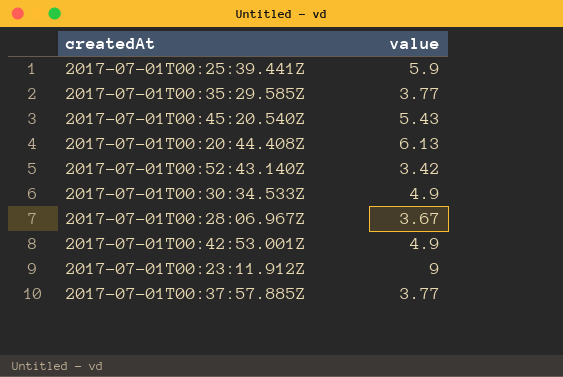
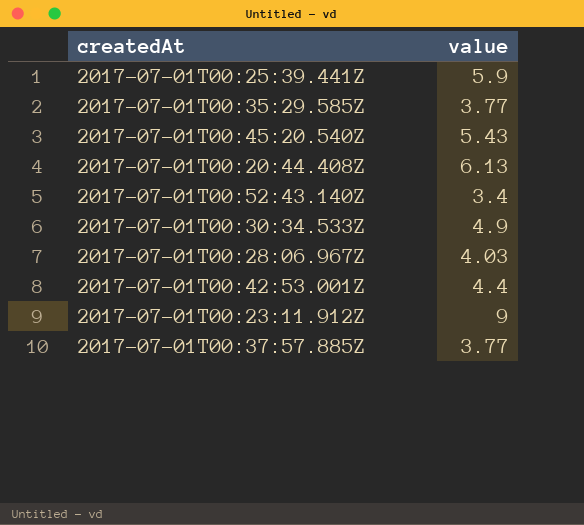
2017-07-01T00:52:43.140Z | value: 3.42 -> 3.4
2017-07-01T00:28:06.967Z | value: 3.67 -> 4.03
2017-07-01T00:42:53.001Z | value: 4.9 -> 4.4

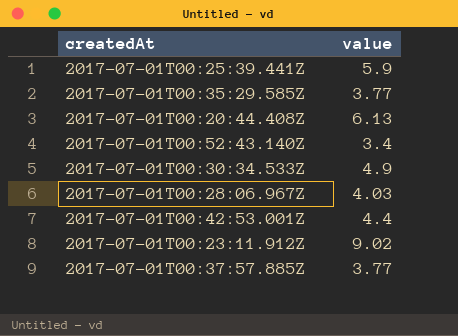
row 2017-07-01T00:45:20.540Z: 5.43 -> none
2017-07-01T00:23:11.912Z | value: 9 -> 9.02

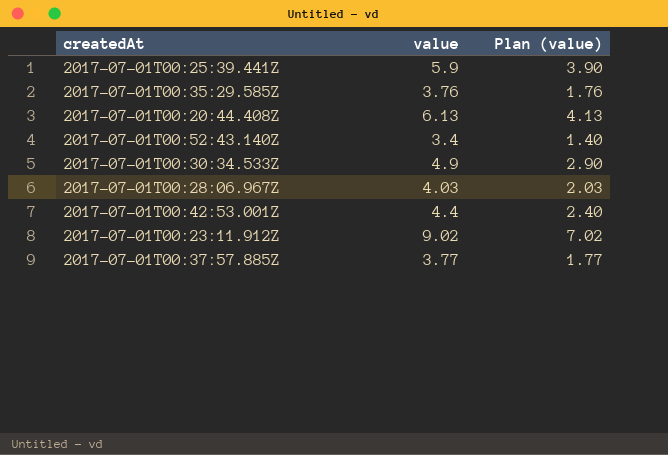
column Plan (value) | formula: none -> [value] - 2
2017-07-01T00:35:29.585Z | value: 3.77 -> 3.76

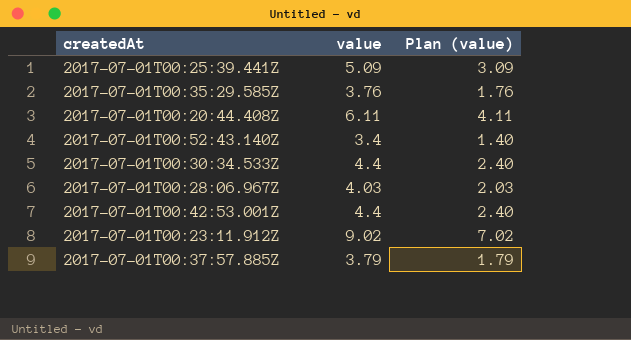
2017-07-01T00:25:39.441Z | value: 5.9 -> 5.09
2017-07-01T00:25:39.441Z | Plan (value): 3.90 -> 3.09
2017-07-01T00:20:44.408Z | value: 6.13 -> 6.11
2017-07-01T00:20:44.408Z | Plan (value): 4.13 -> 4.11
2017-07-01T00:30:34.533Z | value: 4.9 -> 4.4
2017-07-01T00:30:34.533Z | Plan (value): 2.90 -> 2.40
2017-07-01T00:37:57.885Z | value: 3.77 -> 3.79
2017-07-01T00:37:57.885Z | Plan (value): 1.77 -> 1.79

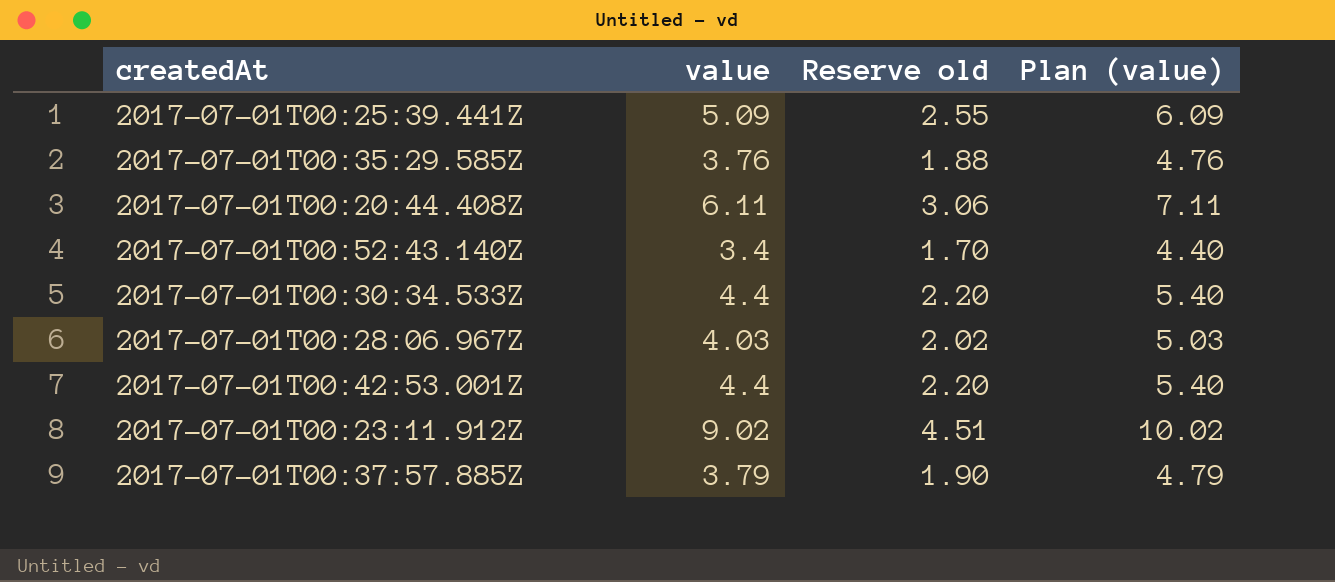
column Reserve old | formula: none -> [value] * 0.5
column Plan (value) | formula: [value] - 2 -> [value] + 1

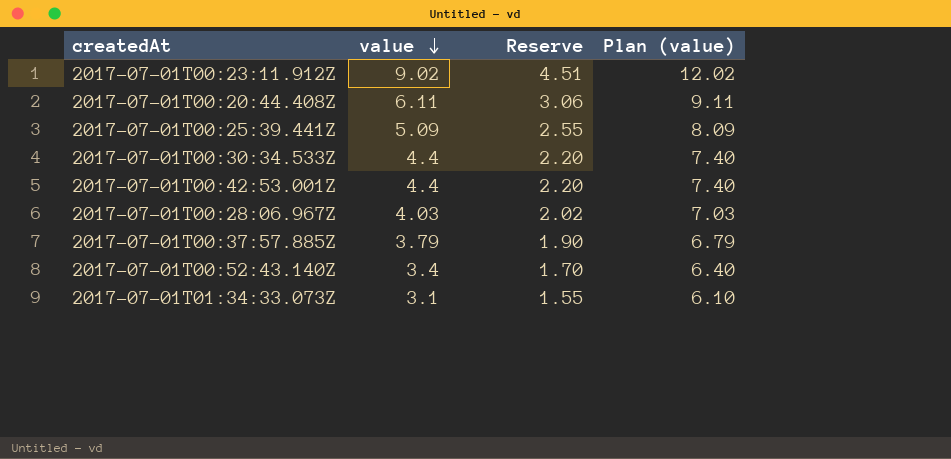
row order: none -> value descending
column name: Reserve old -> Reserve
column Plan (value) | formula: [value] + 1 -> [value] + 3
row 2017-07-01T00:35:29.585Z: 3.76 | 1.88 | 4.76 -> none
row 2017-07-01T01:34:33.073Z: none -> 3.1 | 1.55 | 6.10

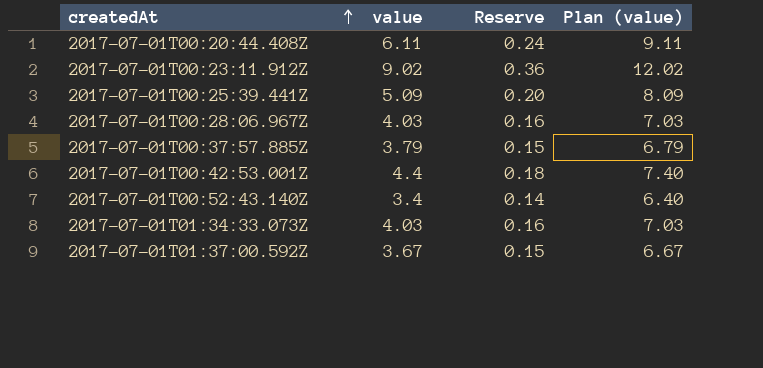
row order: value descending -> createdAt ascending
column Reserve | formula: [value] * 0.5 -> [value] * 0.04
row 2017-07-01T00:30:34.533Z: 4.4 | 2.20 | 7.40 -> none
2017-07-01T01:34:33.073Z | value: 3.1 -> 4.03
2017-07-01T01:34:33.073Z | Plan (value): 6.10 -> 7.03
row 2017-07-01T01:37:00.592Z: none -> 3.67 | 0.15 | 6.67

